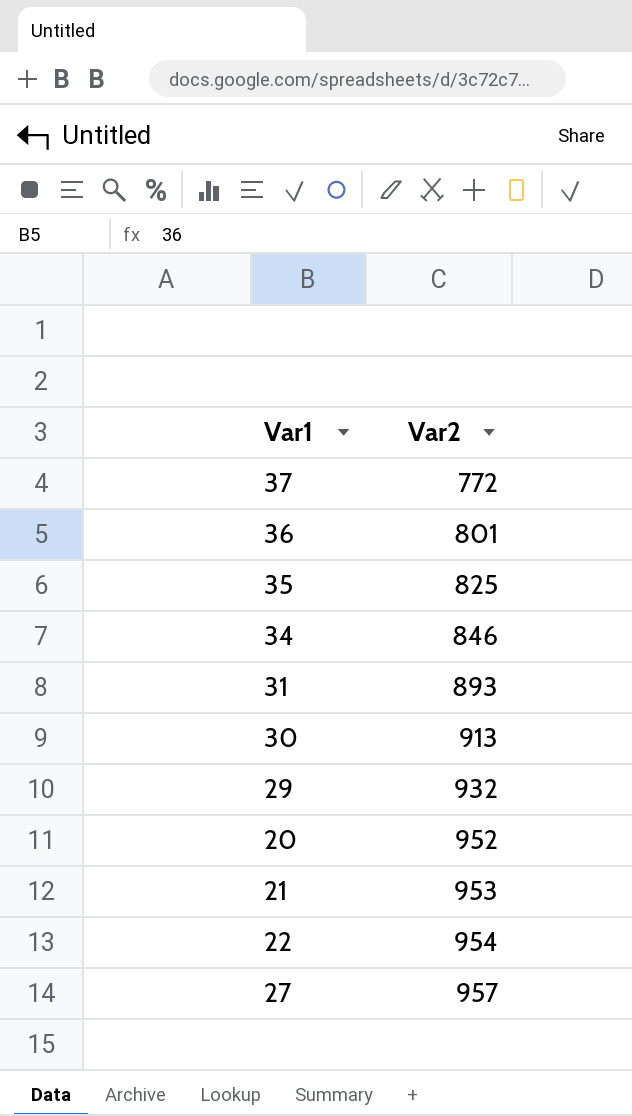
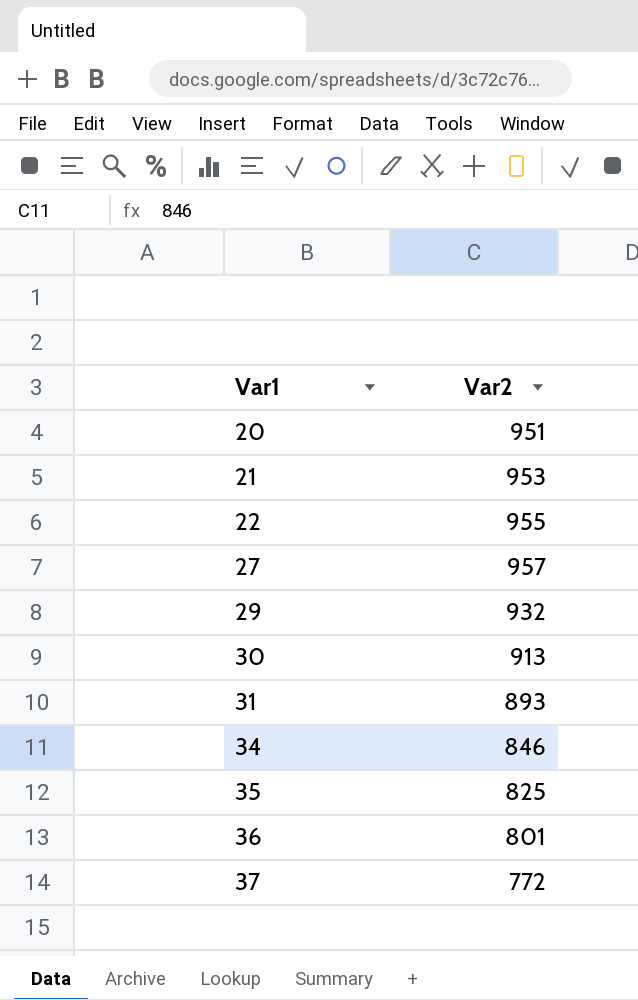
row order: Var2 ascending -> Var1 ascending
20 | Var2: 952 -> 951
22 | Var2: 954 -> 955

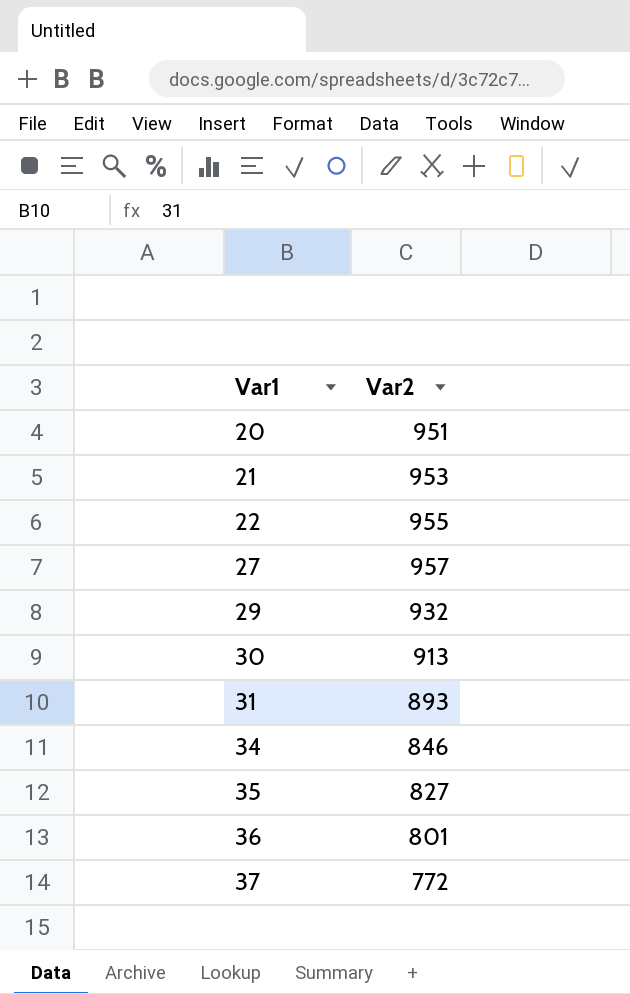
35 | Var2: 825 -> 827

